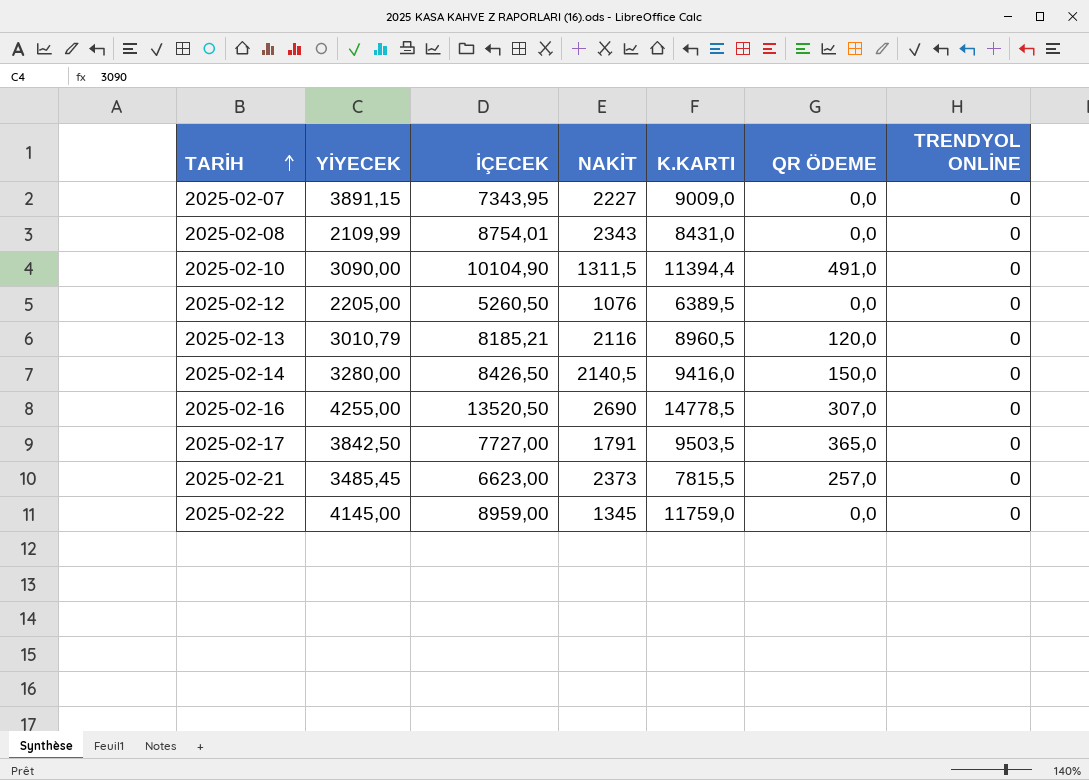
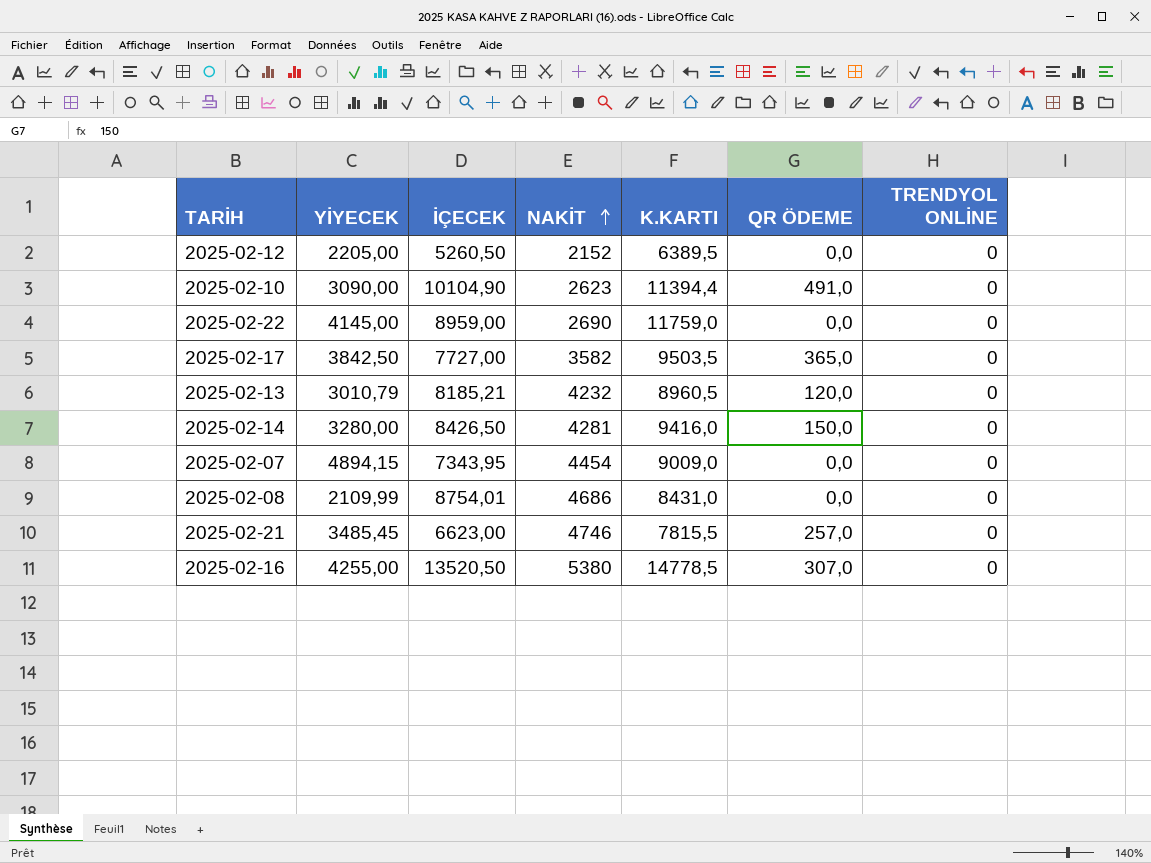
row order: TARİH ascending -> NAKİT ascending
2025-02-12 | NAKİT: 1076 -> 2152
2025-02-10 | NAKİT: 1311,5 -> 2623
2025-02-22 | NAKİT: 1345 -> 2690
2025-02-17 | NAKİT: 1791 -> 3582
2025-02-13 | NAKİT: 2116 -> 4232
2025-02-14 | NAKİT: 2140,5 -> 4281
2025-02-07 | YİYECEK: 3891,15 -> 4894,15
2025-02-07 | NAKİT: 2227 -> 4454
2025-02-08 | NAKİT: 2343 -> 4686
2025-02-21 | NAKİT: 2373 -> 4746
2025-02-16 | NAKİT: 2690 -> 5380

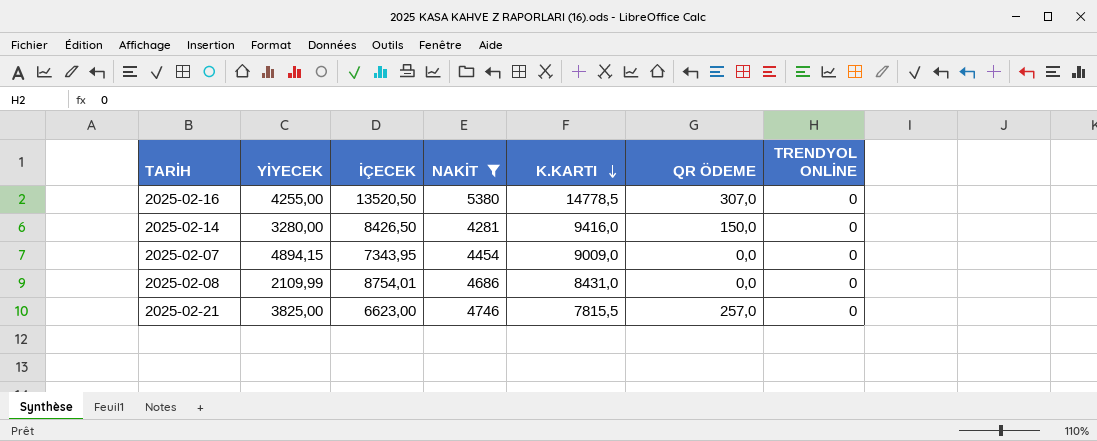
filter: none -> NAKİT >= 4281
row order: NAKİT ascending -> K.KARTI descending
2025-02-21 | YİYECEK: 3485,45 -> 3825,00

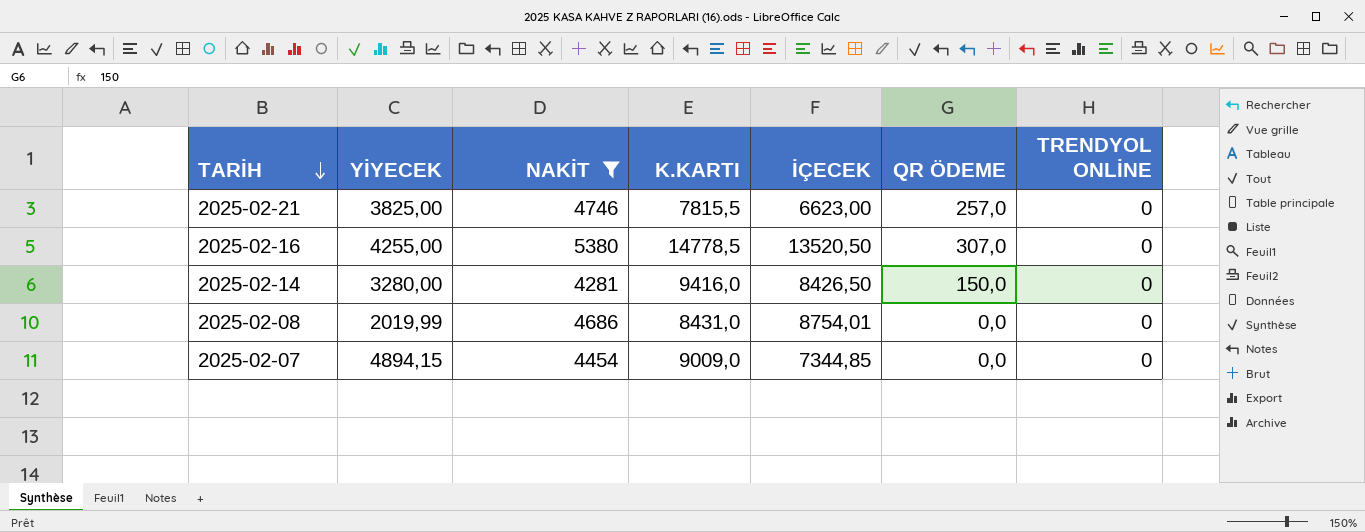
row order: K.KARTI descending -> TARİH descending
column İÇECEK | position: 3 -> 5
2025-02-08 | YİYECEK: 2109,99 -> 2019,99
2025-02-07 | İÇECEK: 7343,95 -> 7344,85

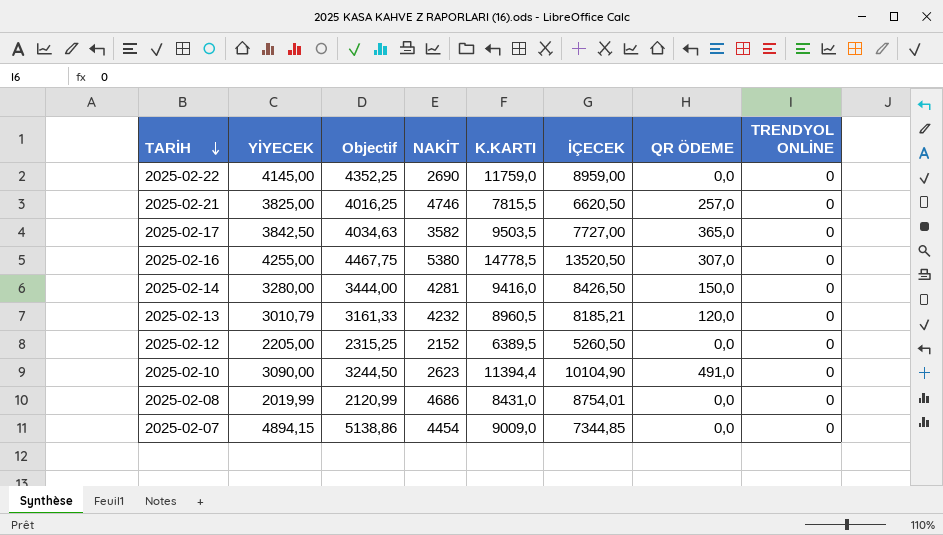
filter: NAKİT >= 4281 -> none
column Objectif | formula: none -> [YİYECEK] * 1,05
2025-02-21 | İÇECEK: 6623,00 -> 6620,50

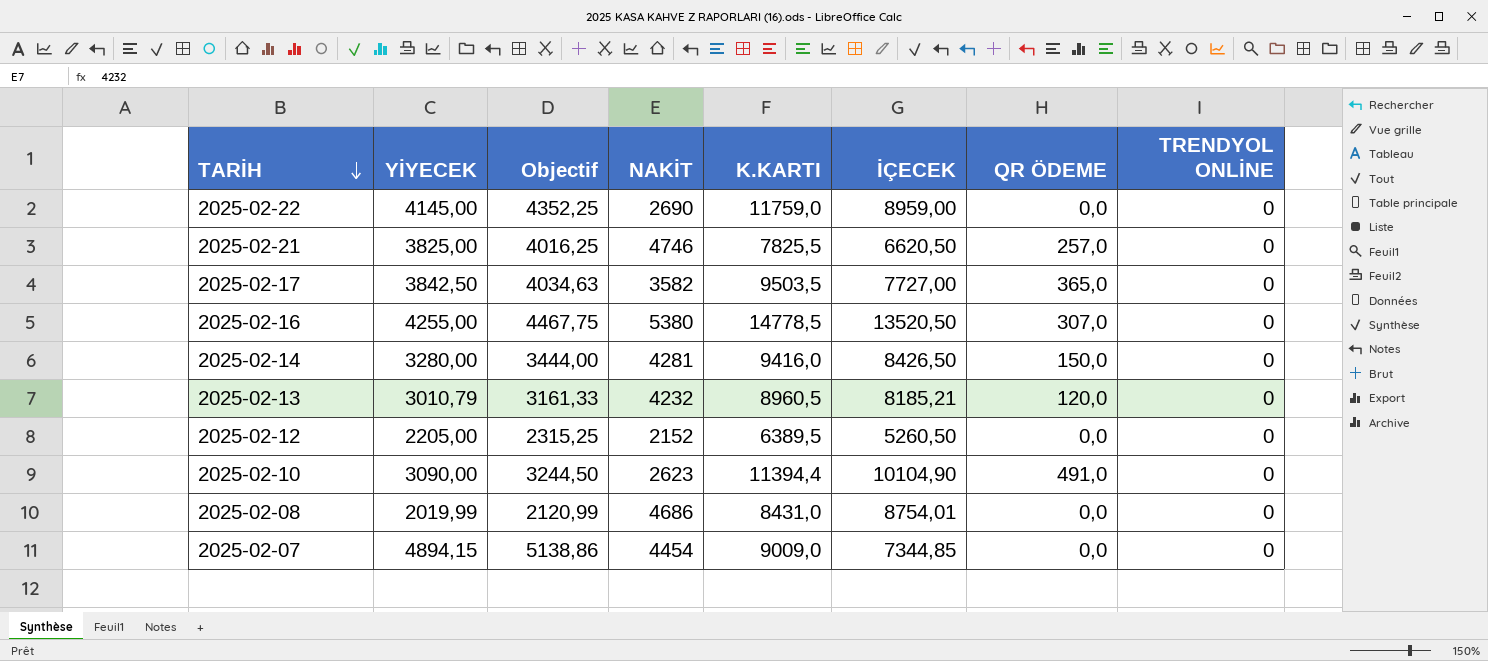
2025-02-21 | K.KARTI: 7815,5 -> 7825,5

